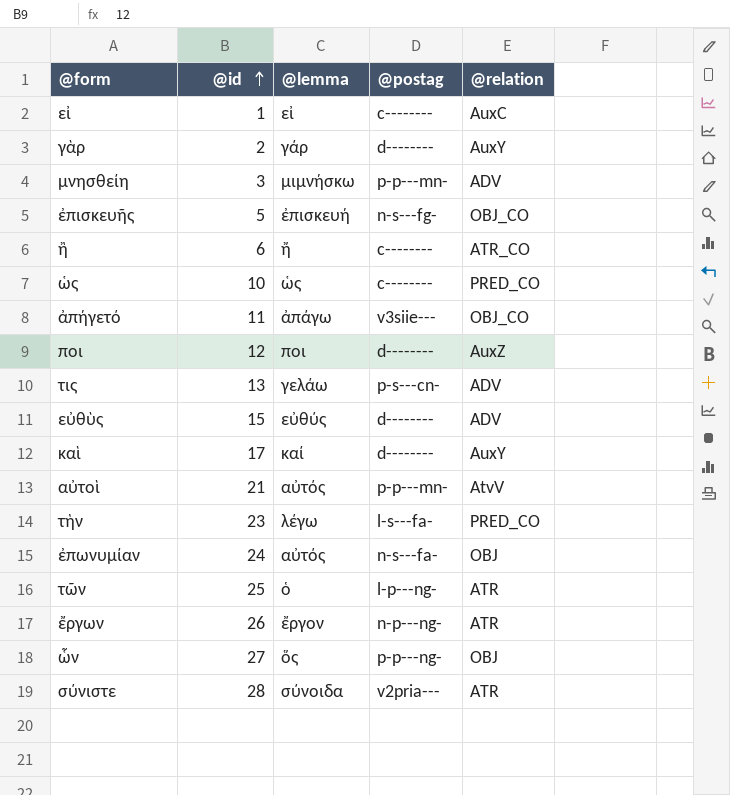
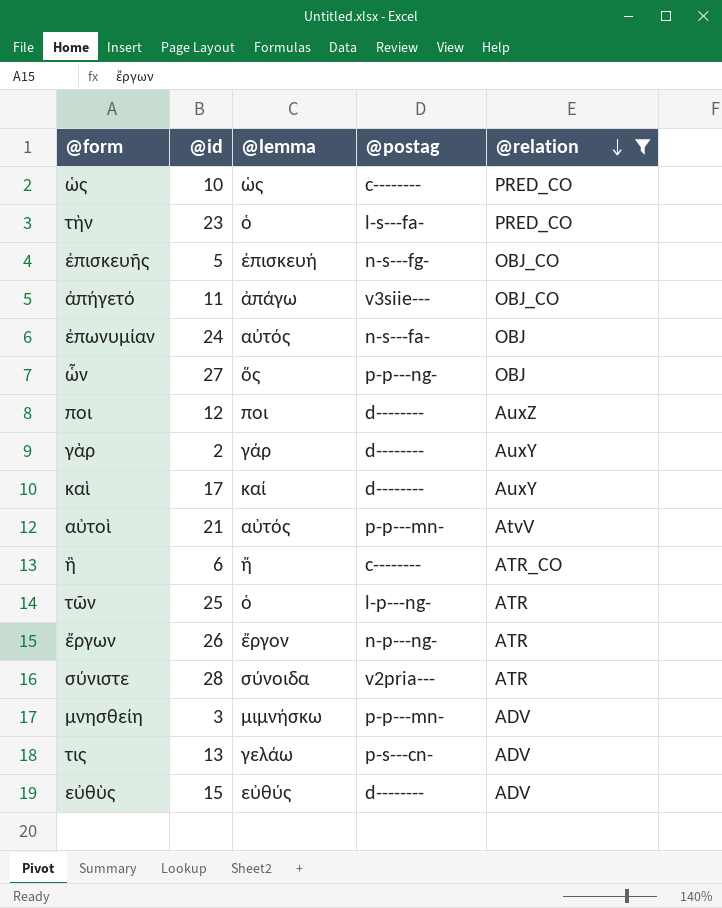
filter: none -> @relation != AuxC
row order: @id ascending -> @relation descending
τὴν | @lemma: λέγω -> ὁ

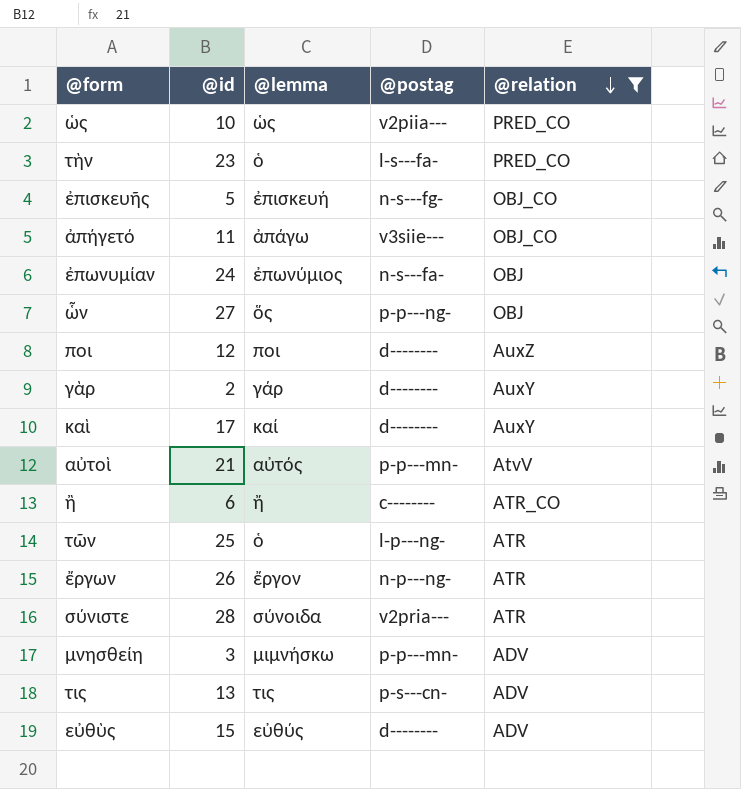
ὡς | @postag: c-------- -> v2piia---
ἐπωνυμίαν | @lemma: αὐτός -> ἐπωνύμιος
τις | @lemma: γελάω -> τις

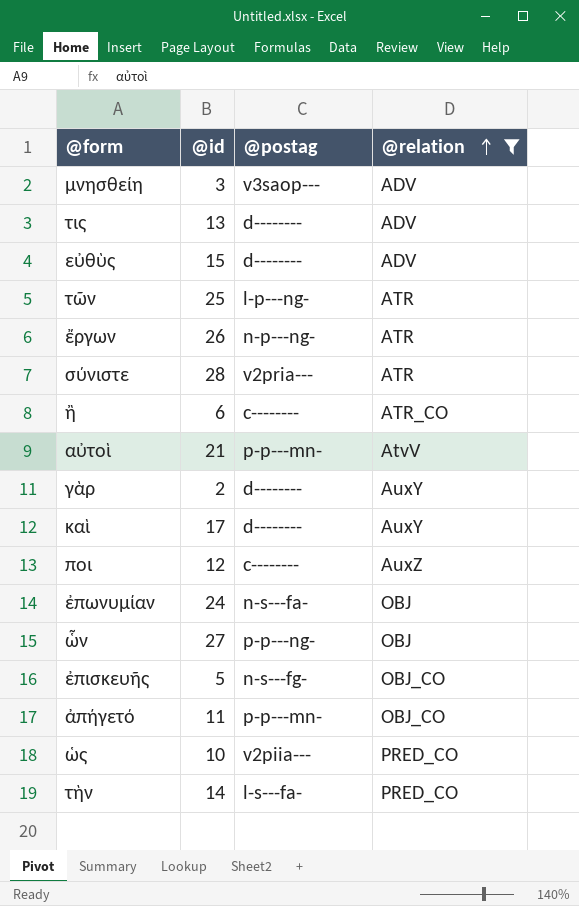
row order: @relation descending -> @relation ascending
column @lemma | position: 3 -> none
μνησθείη | @postag: p-p---mn- -> v3saop---
τις | @postag: p-s---cn- -> d--------
ποι | @postag: d-------- -> c--------
ἀπήγετό | @postag: v3siie--- -> p-p---mn-
τὴν | @id: 23 -> 14

